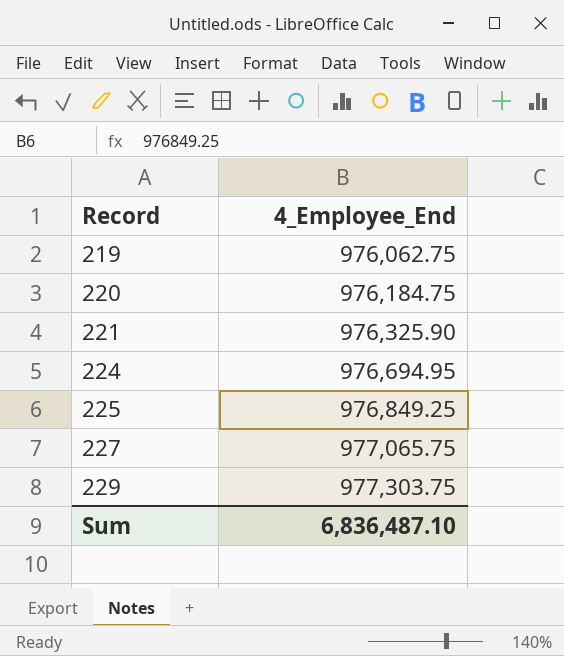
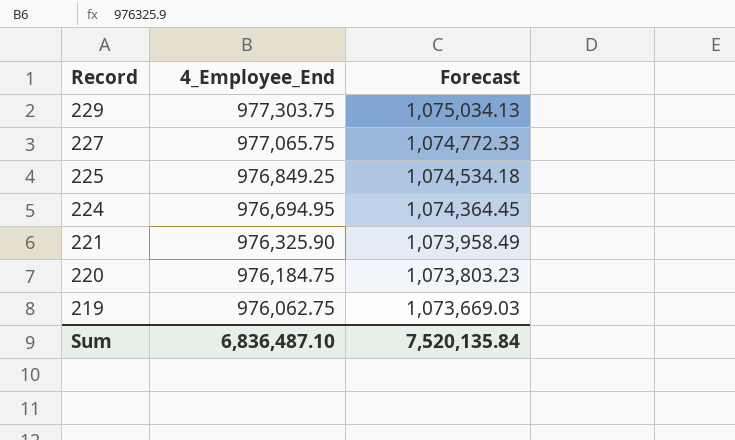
row order: Record ascending -> Record descending
column Forecast | formula: none -> [4_Employee_End] * 1.1

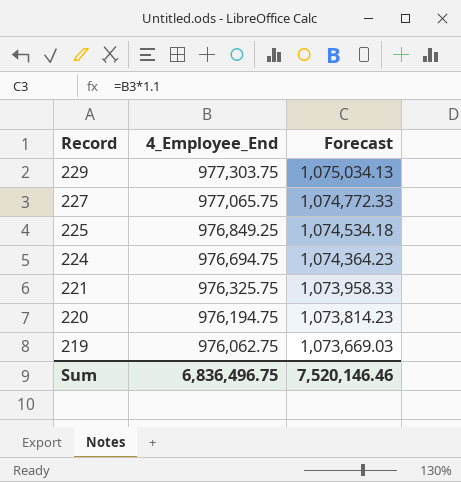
224 | 4_Employee_End: 976,694.95 -> 976,694.75
224 | Forecast: 1,074,364.45 -> 1,074,364.23
221 | 4_Employee_End: 976,325.90 -> 976,325.75
221 | Forecast: 1,073,958.49 -> 1,073,958.33
220 | 4_Employee_End: 976,184.75 -> 976,194.75
220 | Forecast: 1,073,803.23 -> 1,073,814.23
Sum | 4_Employee_End: 6,836,487.10 -> 6,836,496.75
Sum | Forecast: 7,520,135.84 -> 7,520,146.46

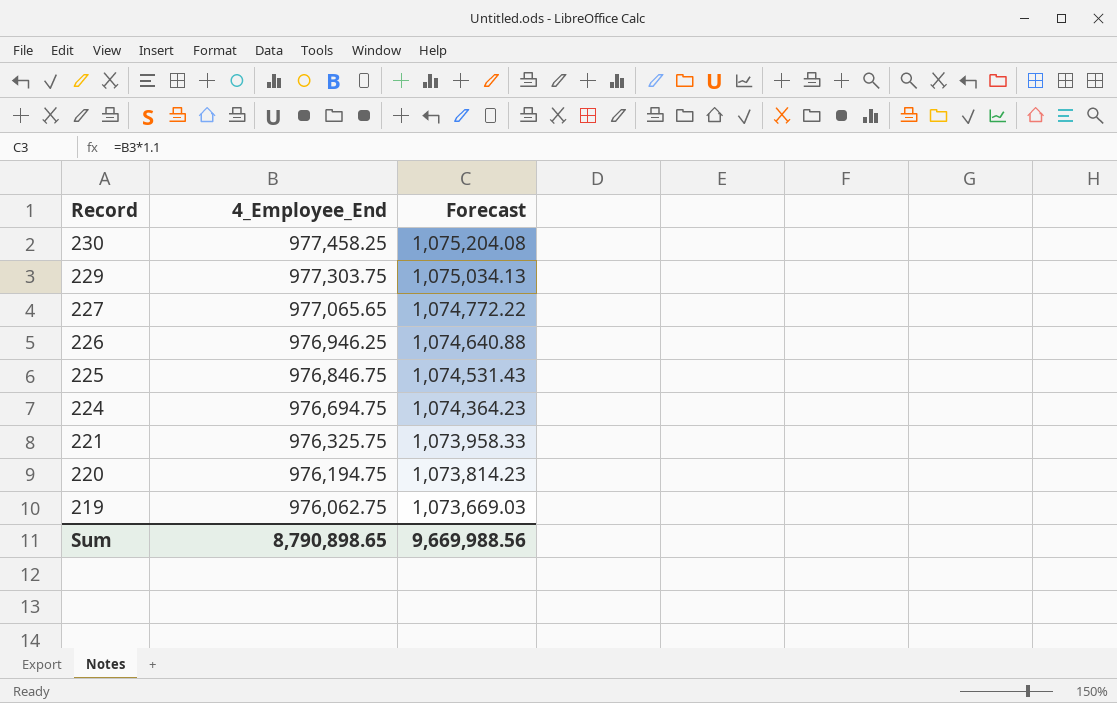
row 230: none -> 977,458.25 | 1,075,204.08
227 | 4_Employee_End: 977,065.75 -> 977,065.65
227 | Forecast: 1,074,772.33 -> 1,074,772.22
row 226: none -> 976,946.25 | 1,074,640.88
225 | 4_Employee_End: 976,849.25 -> 976,846.75
225 | Forecast: 1,074,534.18 -> 1,074,531.43
Sum | 4_Employee_End: 6,836,496.75 -> 8,790,898.65
Sum | Forecast: 7,520,146.46 -> 9,669,988.56

